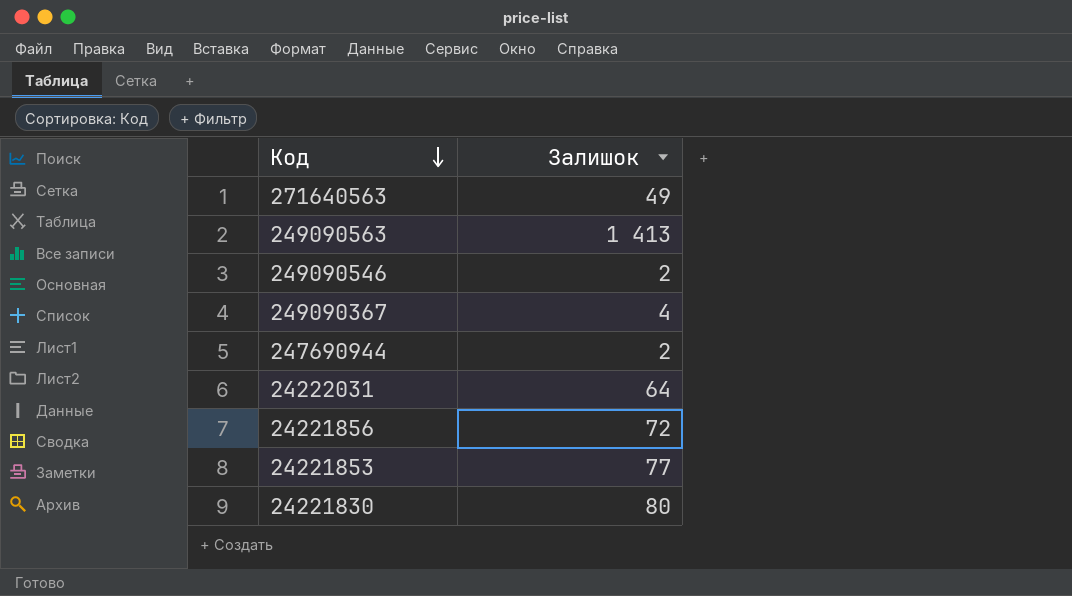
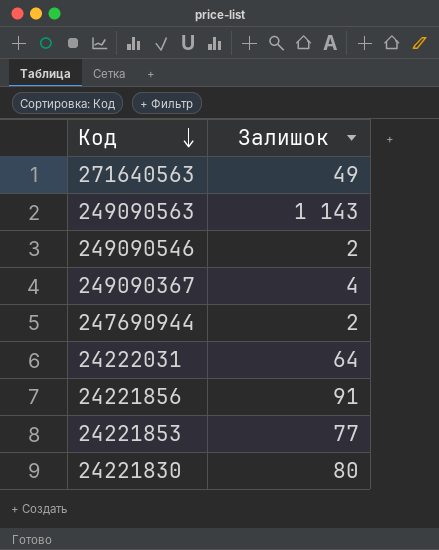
249090563 | Залишок: 1 413 -> 1 143
24221856 | Залишок: 72 -> 91

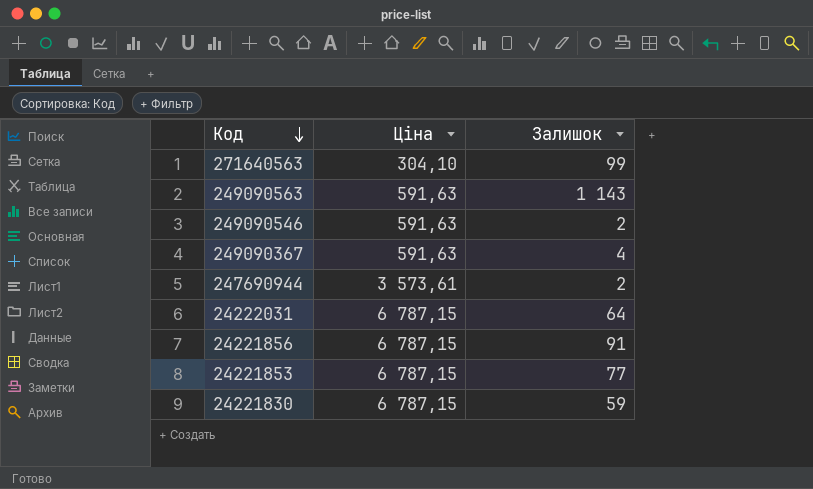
column Ціна | position: none -> 2
271640563 | Залишок: 49 -> 99
24221830 | Залишок: 80 -> 59

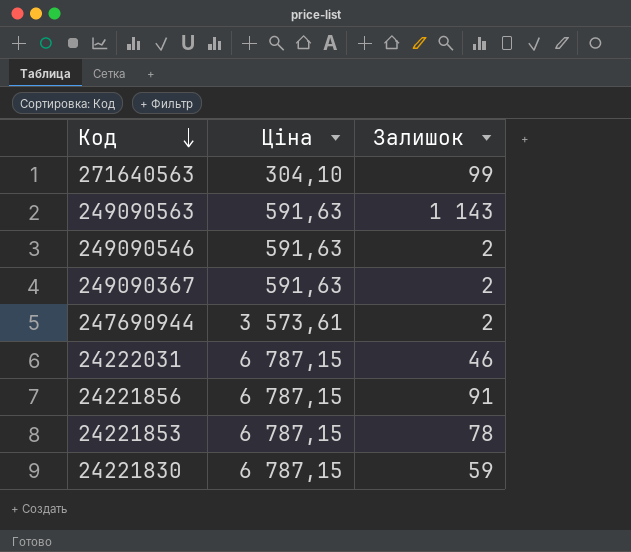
249090367 | Залишок: 4 -> 2
24222031 | Залишок: 64 -> 46
24221853 | Залишок: 77 -> 78

